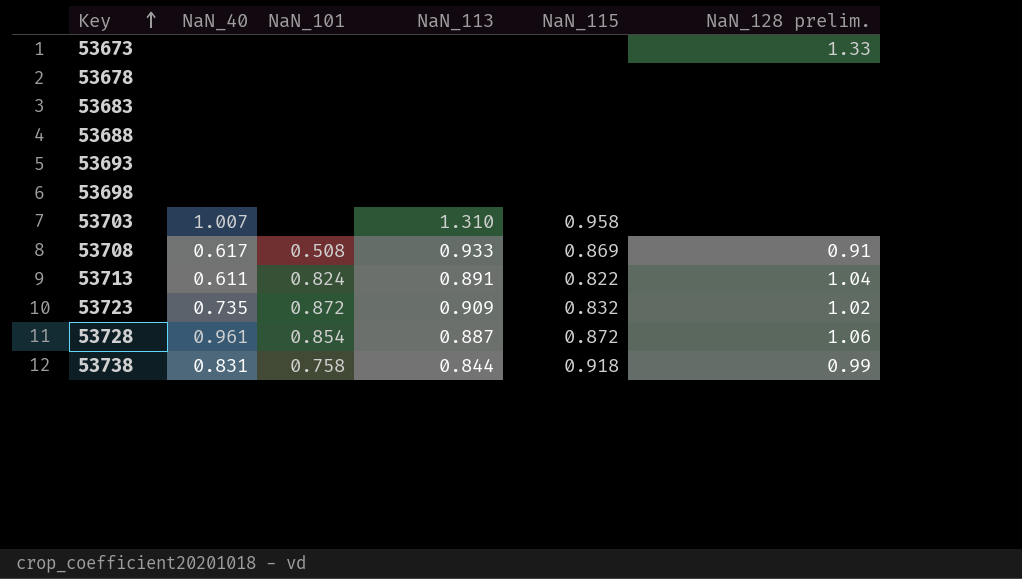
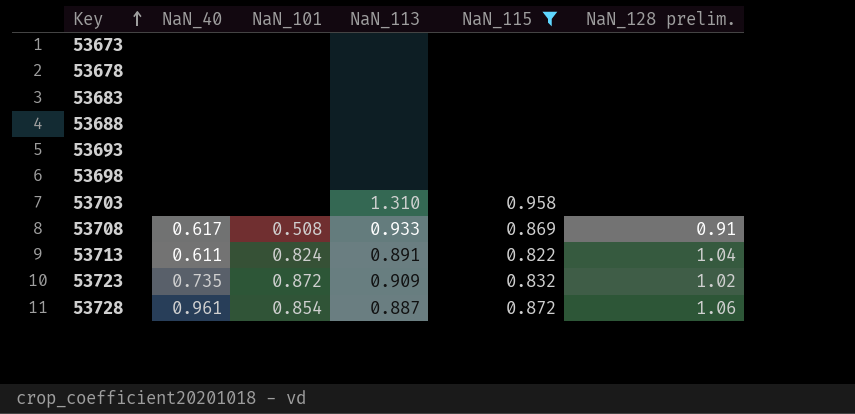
filter: none -> NaN_115 != 0.918
53673 | NaN_128 prelim.: 1.33 -> none
53703 | NaN_40: 1.007 -> none

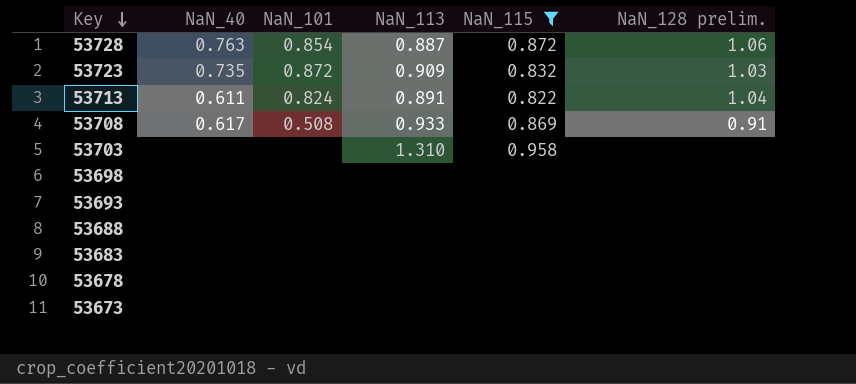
row order: Key ascending -> Key descending
53728 | NaN_40: 0.961 -> 0.763
53723 | NaN_128 prelim.: 1.02 -> 1.03

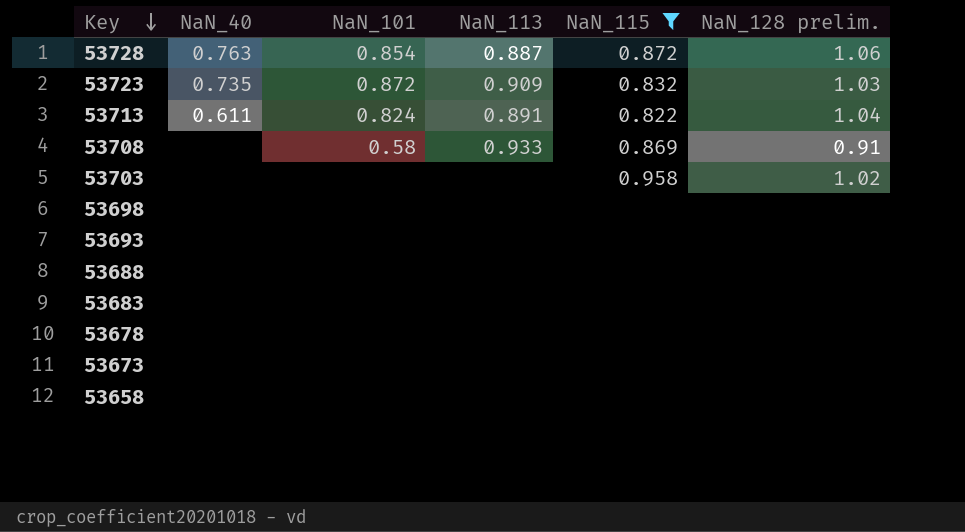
53708 | NaN_40: 0.617 -> none
53708 | NaN_101: 0.508 -> 0.58
53703 | NaN_113: 1.310 -> none
53703 | NaN_128 prelim.: none -> 1.02
row 53658: none -> none | none | none | none | none

